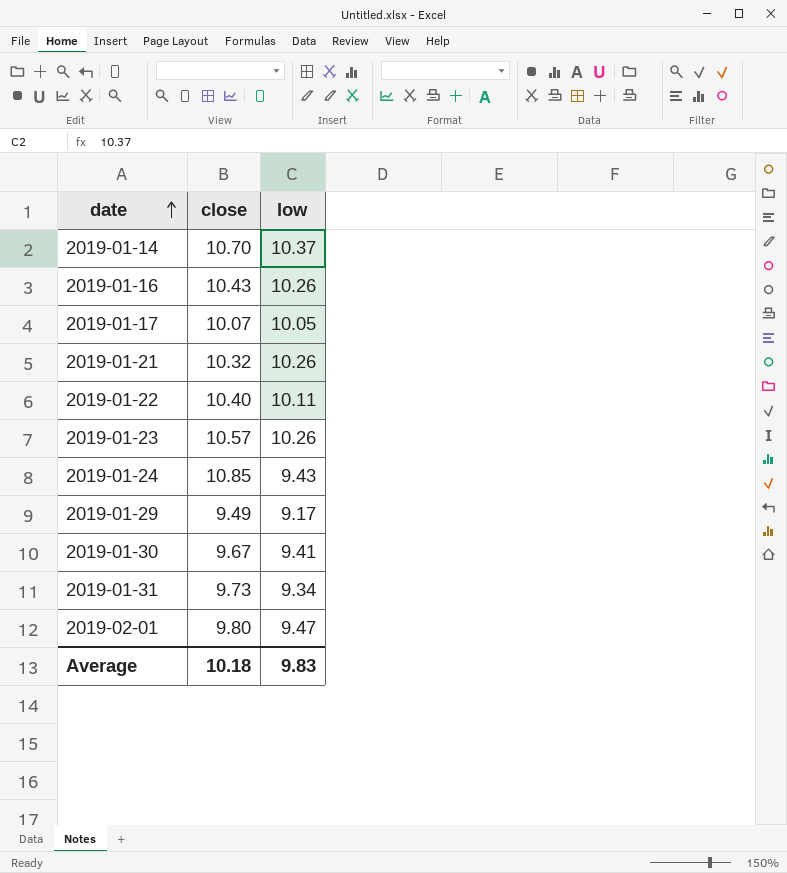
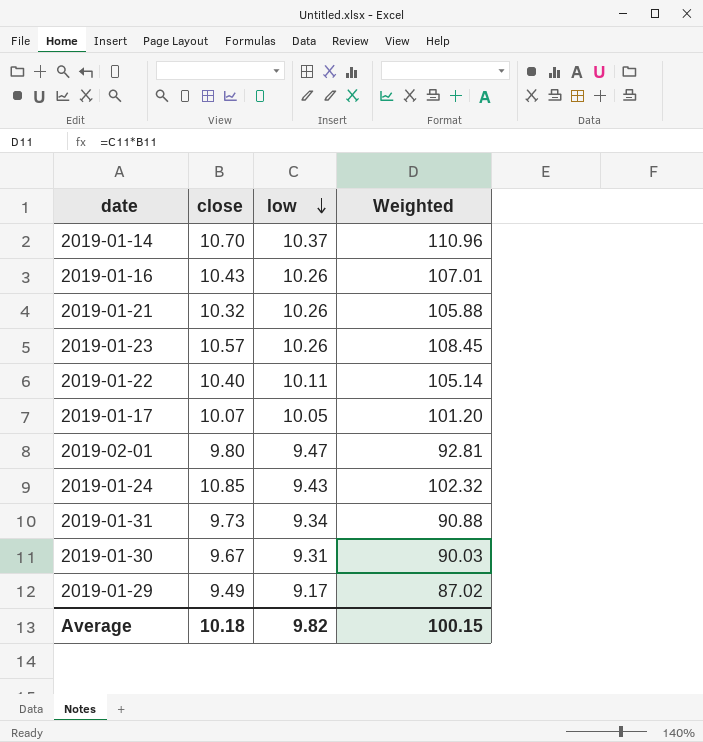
row order: date ascending -> low descending
column Weighted | formula: none -> [close] * [low]
2019-01-30 | low: 9.41 -> 9.31
Average | low: 9.83 -> 9.82

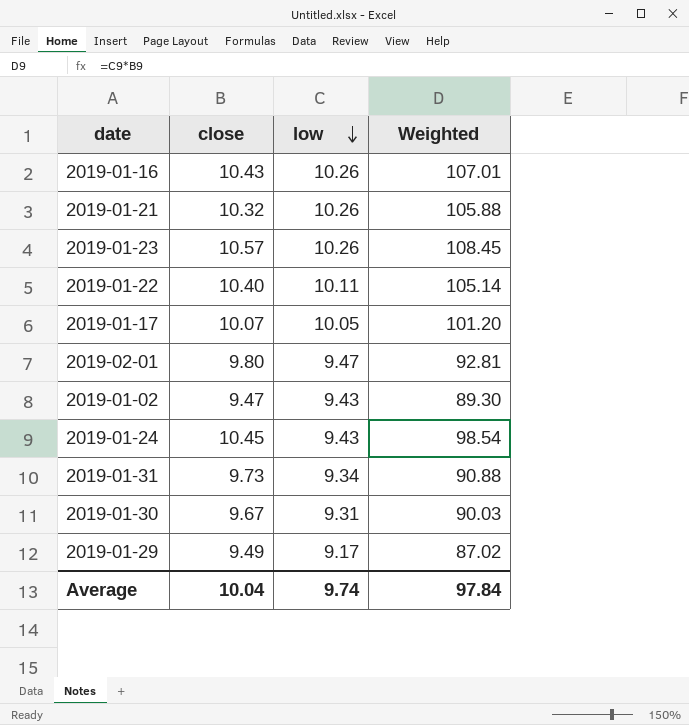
row 2019-01-14: 10.70 | 10.37 | 110.96 -> none
row 2019-01-02: none -> 9.47 | 9.43 | 89.30
2019-01-24 | close: 10.85 -> 10.45
2019-01-24 | Weighted: 102.32 -> 98.54
Average | close: 10.18 -> 10.04
Average | low: 9.82 -> 9.74
Average | Weighted: 100.15 -> 97.84

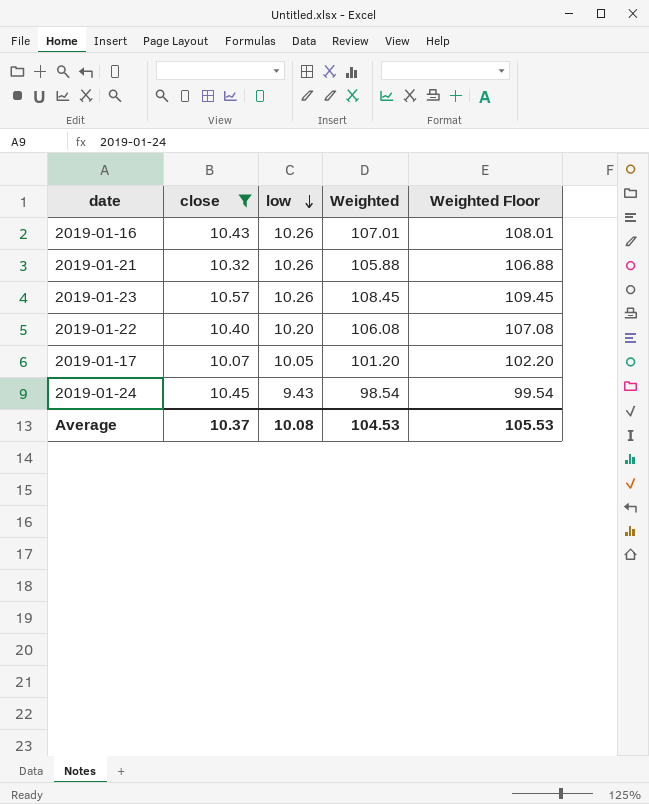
filter: none -> close >= 10.07
column Weighted Floor | formula: none -> [Weighted] + 1
2019-01-22 | low: 10.11 -> 10.20
2019-01-22 | Weighted: 105.14 -> 106.08
Average | close: 10.04 -> 10.37
Average | low: 9.74 -> 10.08
Average | Weighted: 97.84 -> 104.53

